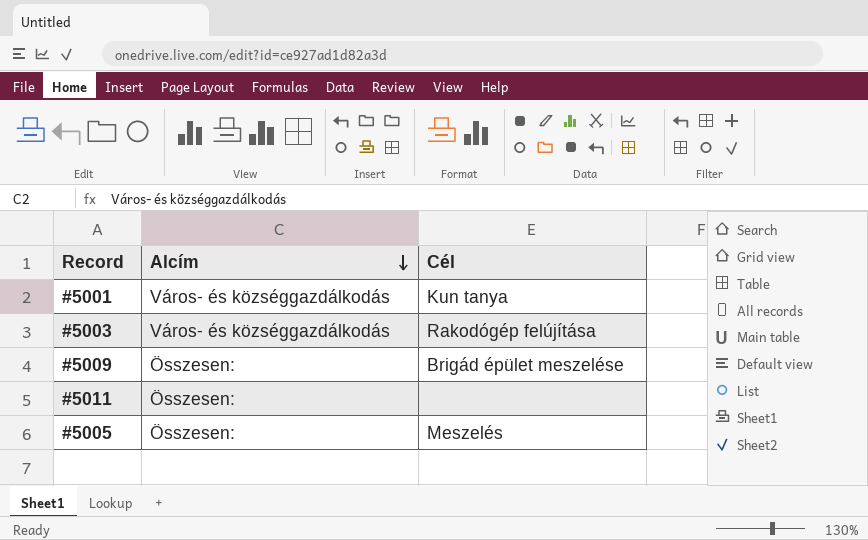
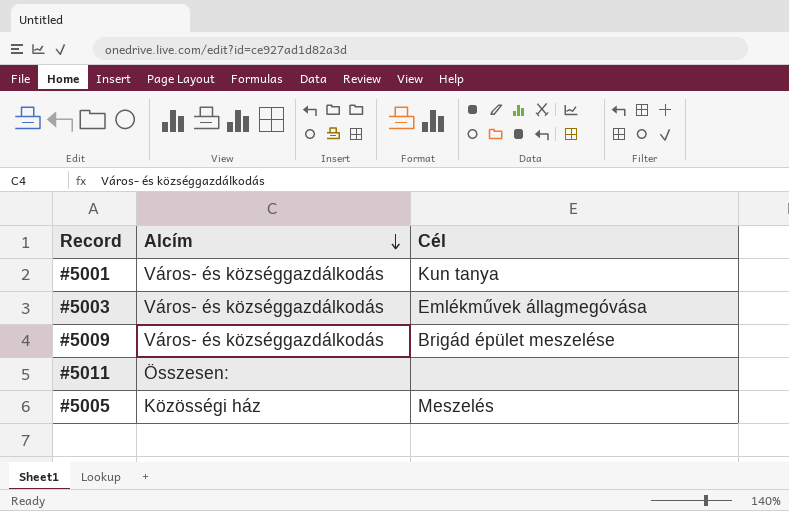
#5003 | Cél: Rakodógép felújítása -> Emlékművek állagmegóvása
#5009 | Alcím: Összesen: -> Város- és községgazdálkodás
#5005 | Alcím: Összesen: -> Közösségi ház

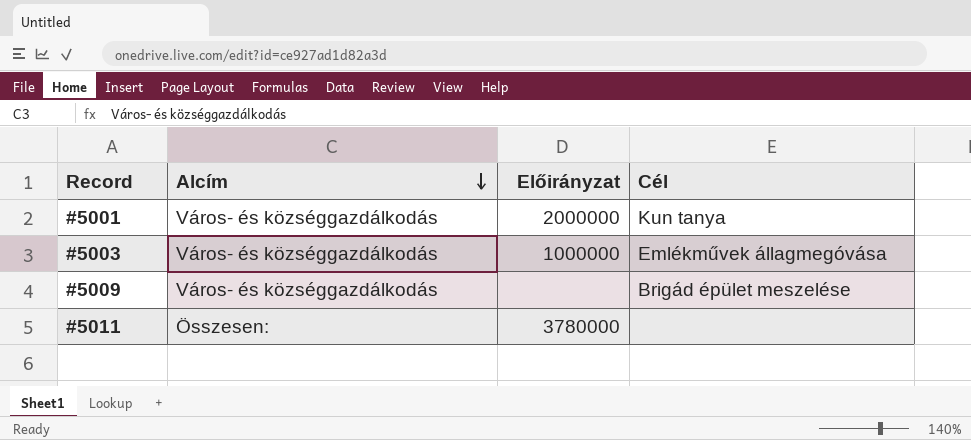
column Előirányzat | position: none -> 3
row #5005: Közösségi ház | Meszelés -> none

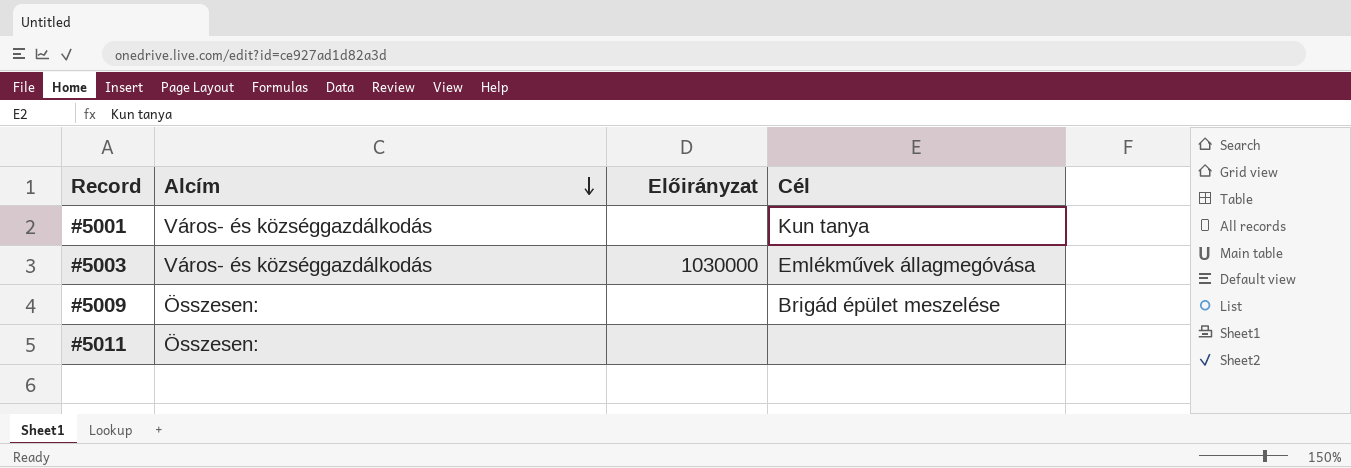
#5001 | Előirányzat: 2000000 -> none
#5003 | Előirányzat: 1000000 -> 1030000
#5009 | Alcím: Város- és községgazdálkodás -> Összesen:
#5011 | Előirányzat: 3780000 -> none

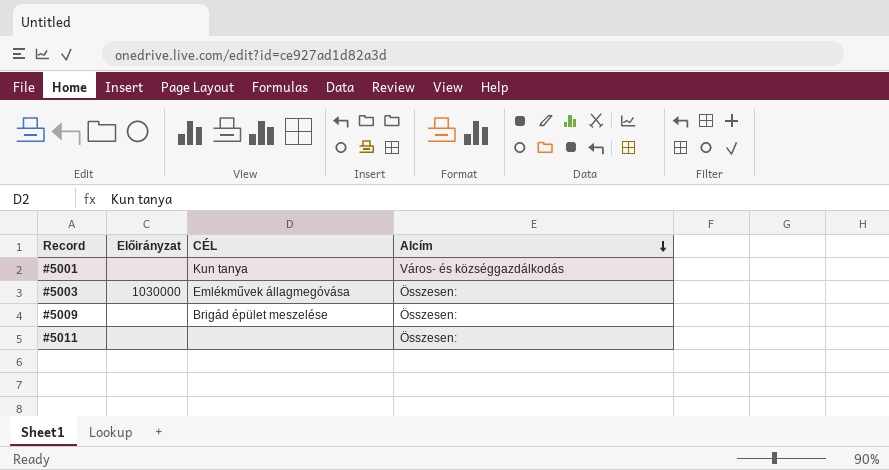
column name: Cél -> CÉL
column Alcím | position: 2 -> 4
#5003 | Alcím: Város- és községgazdálkodás -> Összesen:

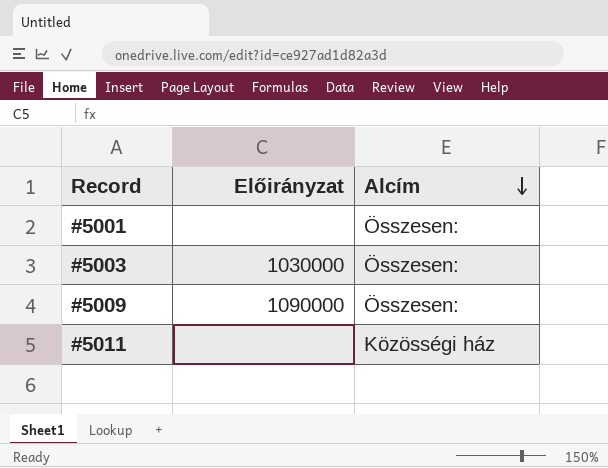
column CÉL | position: 3 -> none
#5001 | Alcím: Város- és községgazdálkodás -> Összesen:
#5009 | Előirányzat: none -> 1090000
#5011 | Alcím: Összesen: -> Közösségi ház

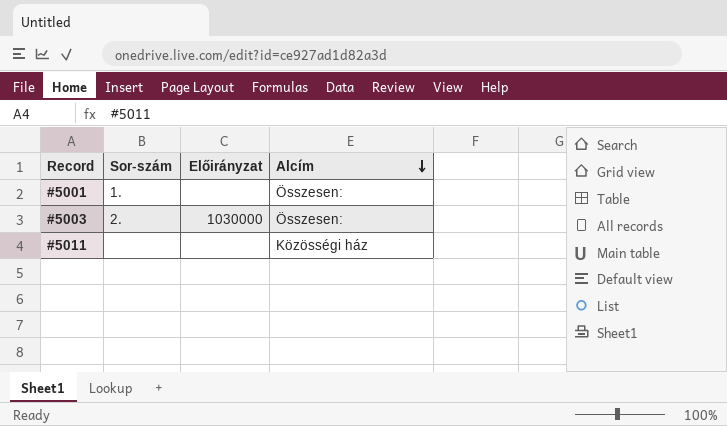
column Sor-szám | position: none -> 2
row #5009: 1090000 | Összesen: -> none

